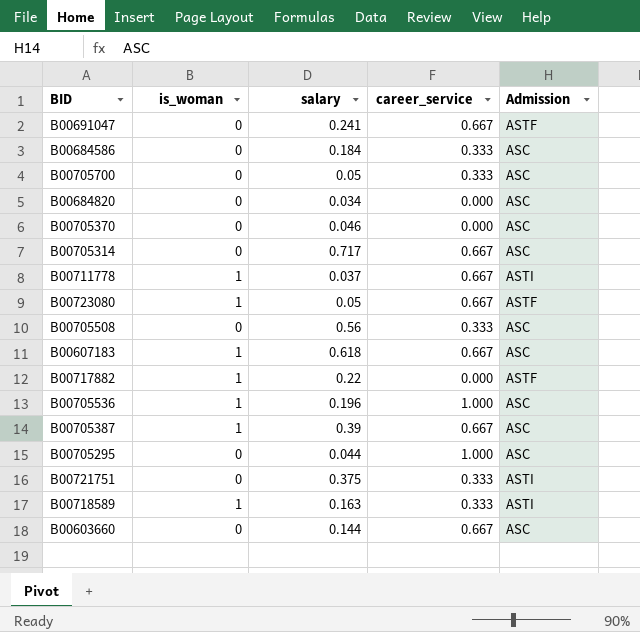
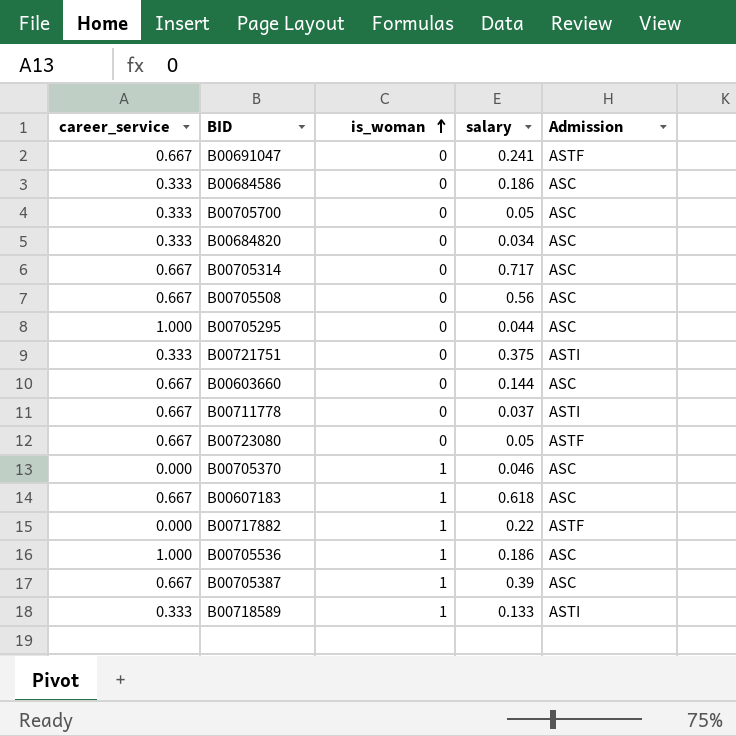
row order: none -> is_woman ascending
column career_service | position: 4 -> 1
B00684586 | salary: 0.184 -> 0.186
B00684820 | career_service: 0.000 -> 0.333
B00705508 | career_service: 0.333 -> 0.667
B00711778 | is_woman: 1 -> 0
B00723080 | is_woman: 1 -> 0
B00705370 | is_woman: 0 -> 1
B00705536 | salary: 0.196 -> 0.186
B00718589 | salary: 0.163 -> 0.133

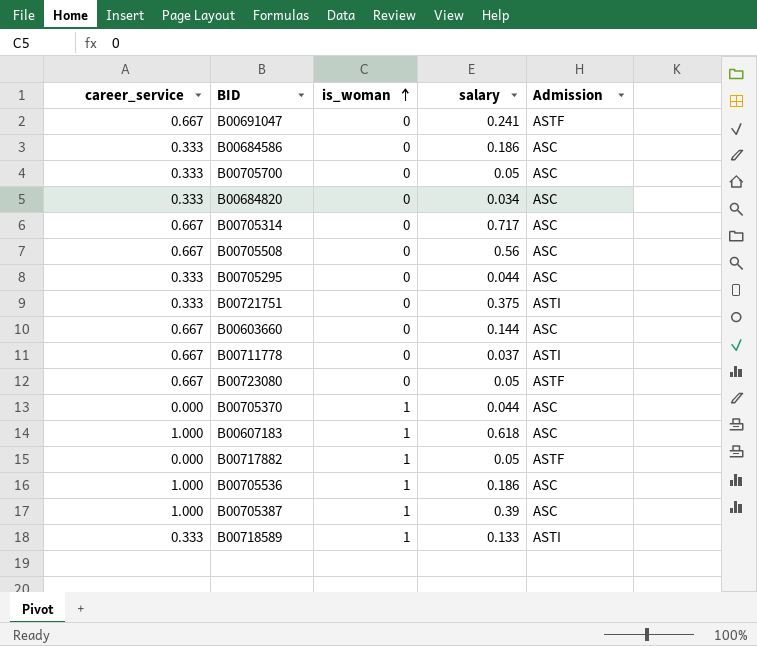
B00705295 | career_service: 1.000 -> 0.333
B00705370 | salary: 0.046 -> 0.044
B00607183 | career_service: 0.667 -> 1.000
B00717882 | salary: 0.22 -> 0.05
B00705387 | career_service: 0.667 -> 1.000

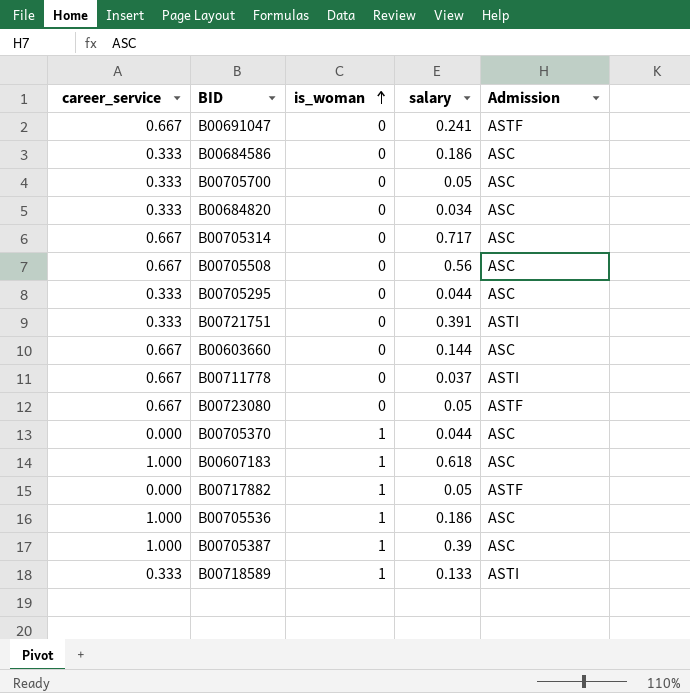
B00721751 | salary: 0.375 -> 0.391

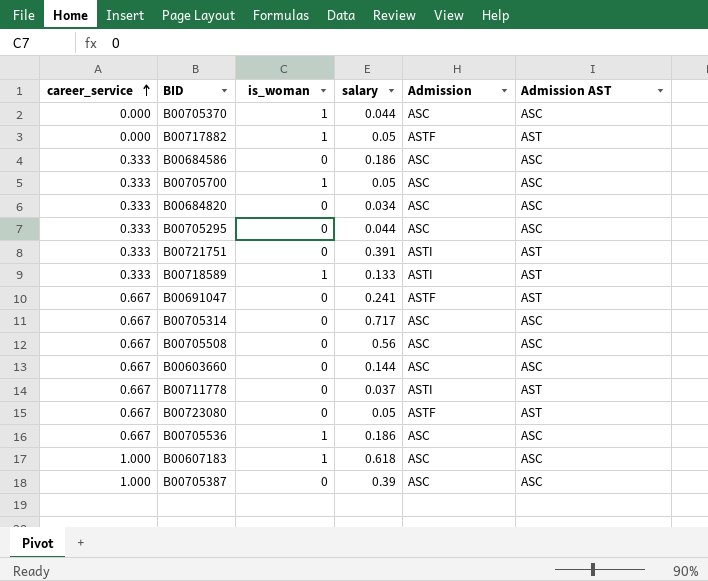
row order: is_woman ascending -> career_service ascending
column Admission AST | position: none -> 6
B00705700 | is_woman: 0 -> 1
B00705536 | career_service: 1.000 -> 0.667
B00705387 | is_woman: 1 -> 0

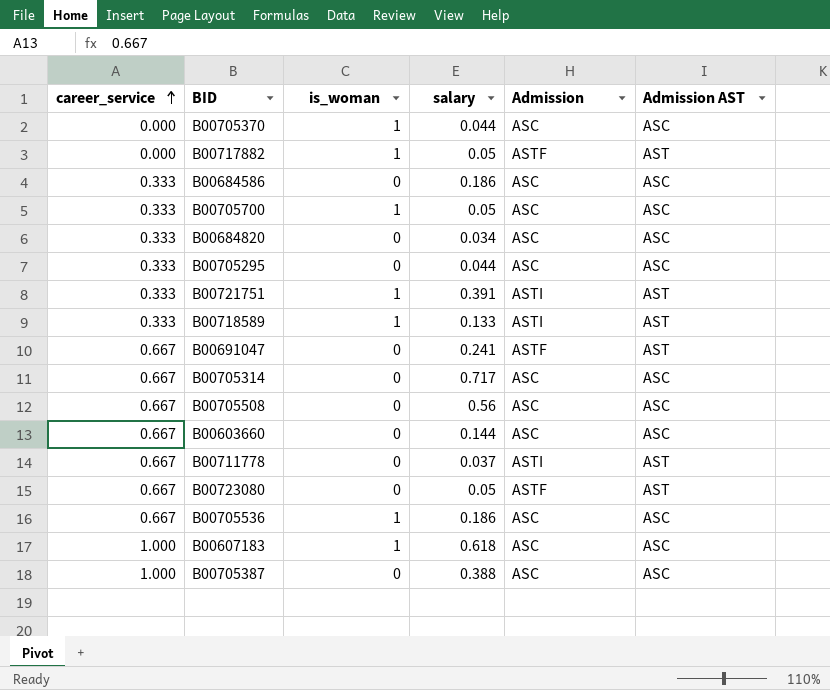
B00721751 | is_woman: 0 -> 1
B00705387 | salary: 0.39 -> 0.388

